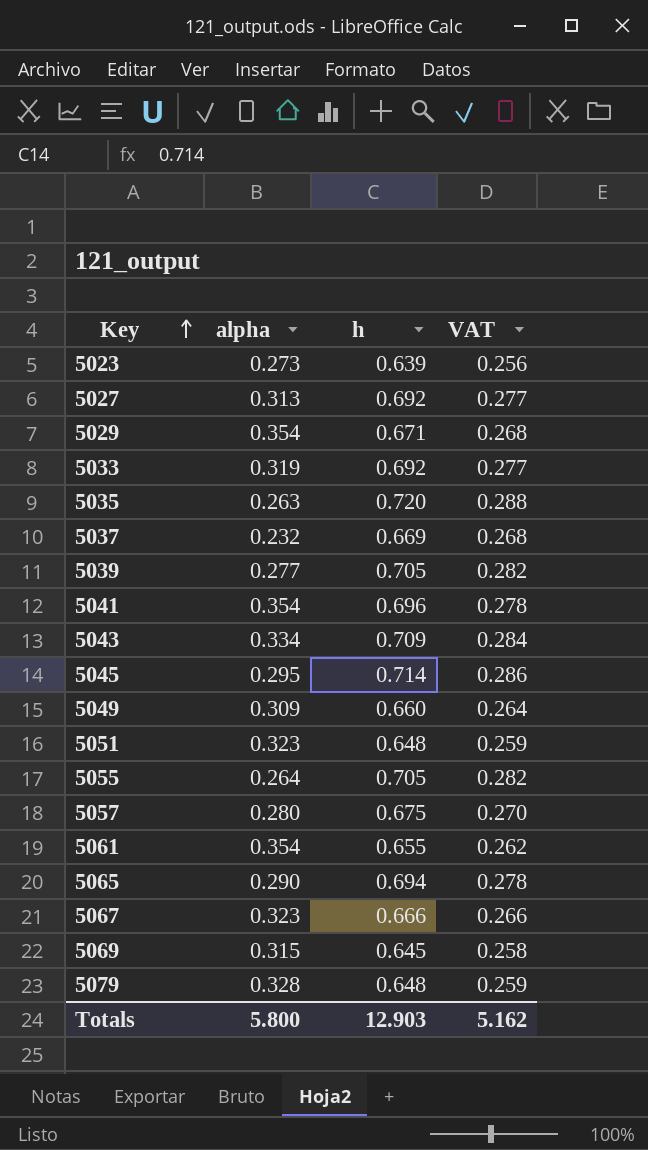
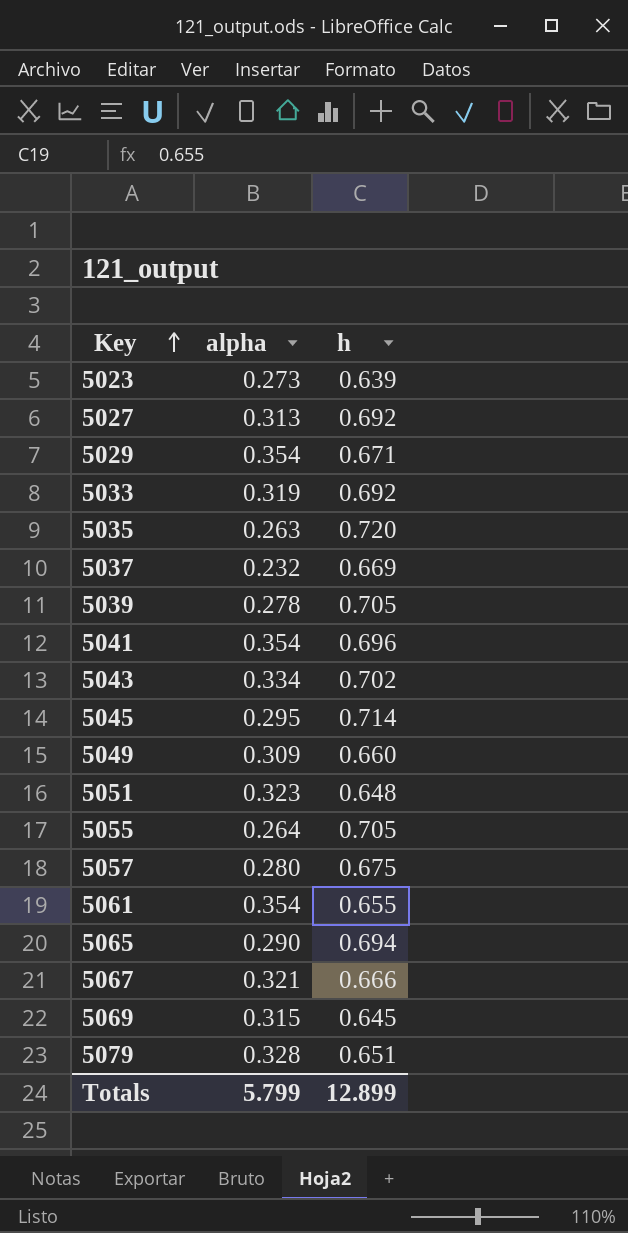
column VAT | formula: [h] * 0.4 -> none
5039 | alpha: 0.277 -> 0.278
5043 | h: 0.709 -> 0.702
5067 | alpha: 0.323 -> 0.321
5079 | h: 0.648 -> 0.651
Totals | alpha: 5.800 -> 5.799
Totals | h: 12.903 -> 12.899

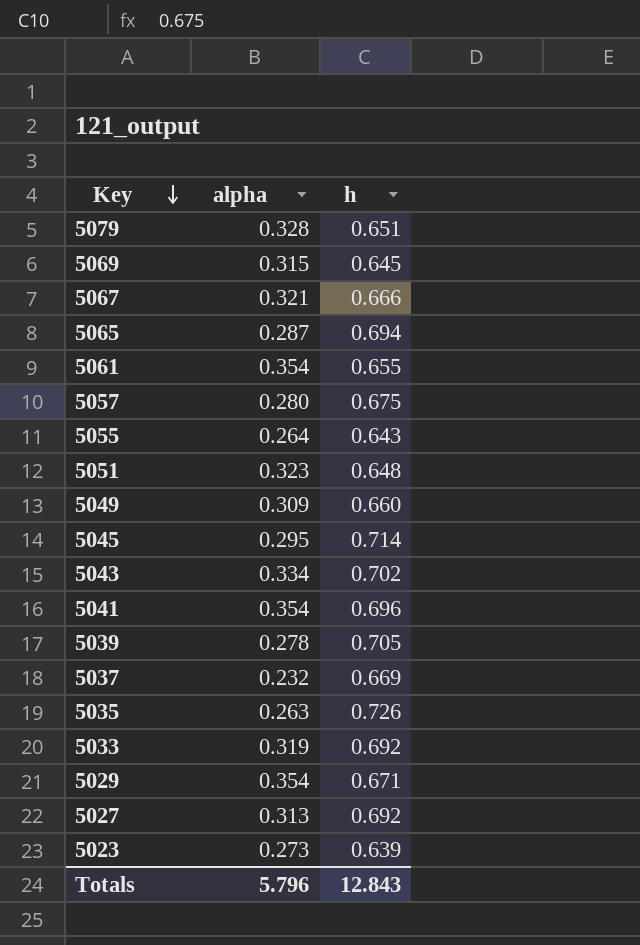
row order: Key ascending -> Key descending
5065 | alpha: 0.290 -> 0.287
5055 | h: 0.705 -> 0.643
5035 | h: 0.720 -> 0.726
Totals | alpha: 5.799 -> 5.796
Totals | h: 12.899 -> 12.843

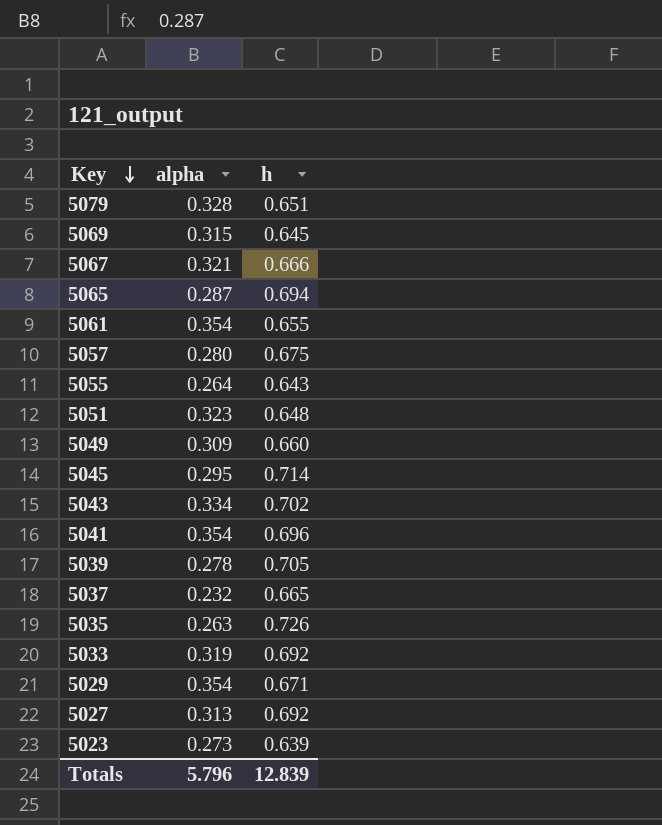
5037 | h: 0.669 -> 0.665
Totals | h: 12.843 -> 12.839

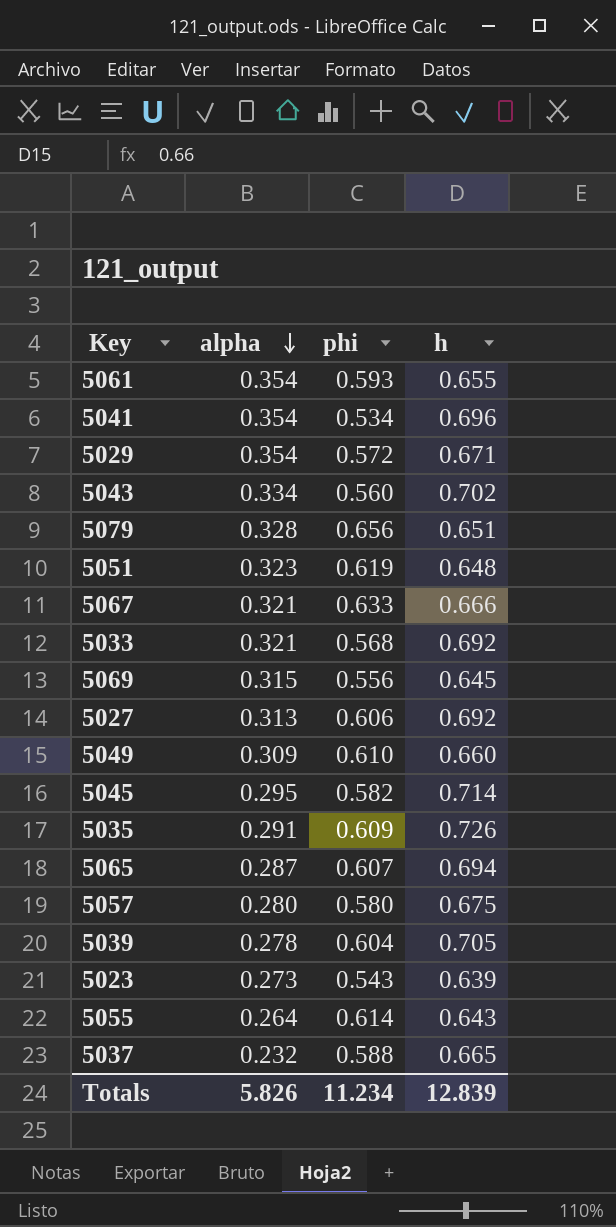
row order: Key descending -> alpha descending
column phi | position: none -> 3
5033 | alpha: 0.319 -> 0.321
5035 | alpha: 0.263 -> 0.291
Totals | alpha: 5.796 -> 5.826

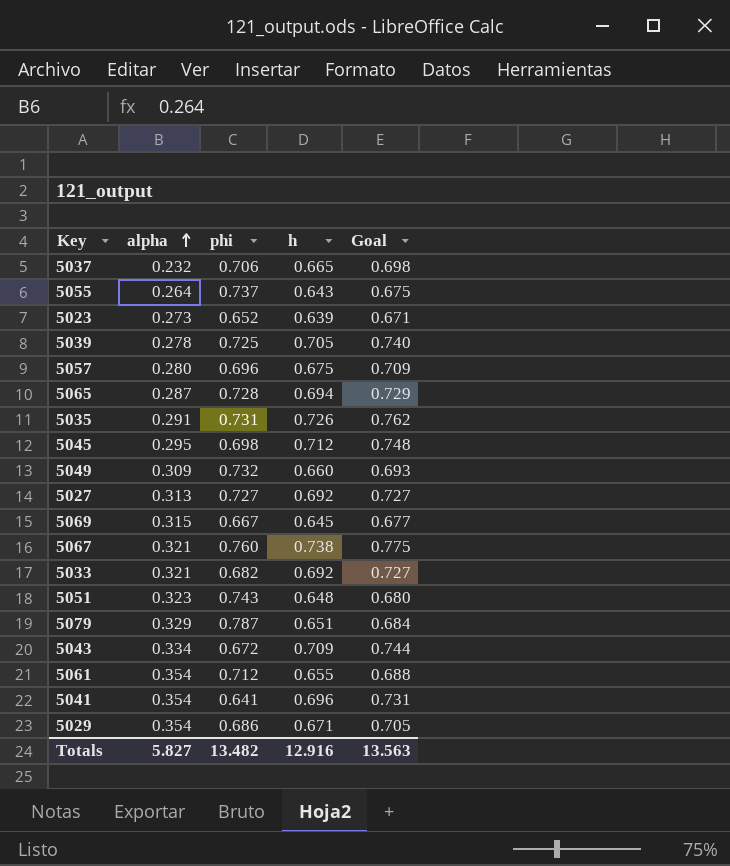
row order: alpha descending -> alpha ascending
column Goal | formula: none -> [h] * 1.05
5037 | phi: 0.588 -> 0.706
5055 | phi: 0.614 -> 0.737
5023 | phi: 0.543 -> 0.652
5039 | phi: 0.604 -> 0.725
5057 | phi: 0.580 -> 0.696
5065 | phi: 0.607 -> 0.728
5035 | phi: 0.609 -> 0.731
5045 | phi: 0.582 -> 0.698
5045 | h: 0.714 -> 0.712
5049 | phi: 0.610 -> 0.732
5027 | phi: 0.606 -> 0.727
5069 | phi: 0.556 -> 0.667
5067 | phi: 0.633 -> 0.760
5067 | h: 0.666 -> 0.738
5033 | phi: 0.568 -> 0.682
5051 | phi: 0.619 -> 0.743
5079 | alpha: 0.328 -> 0.329
5079 | phi: 0.656 -> 0.787
5043 | phi: 0.560 -> 0.672
5043 | h: 0.702 -> 0.709
5061 | phi: 0.593 -> 0.712
5041 | phi: 0.534 -> 0.641
5029 | phi: 0.572 -> 0.686
Totals | alpha: 5.826 -> 5.827
Totals | phi: 11.234 -> 13.482
Totals | h: 12.839 -> 12.916

